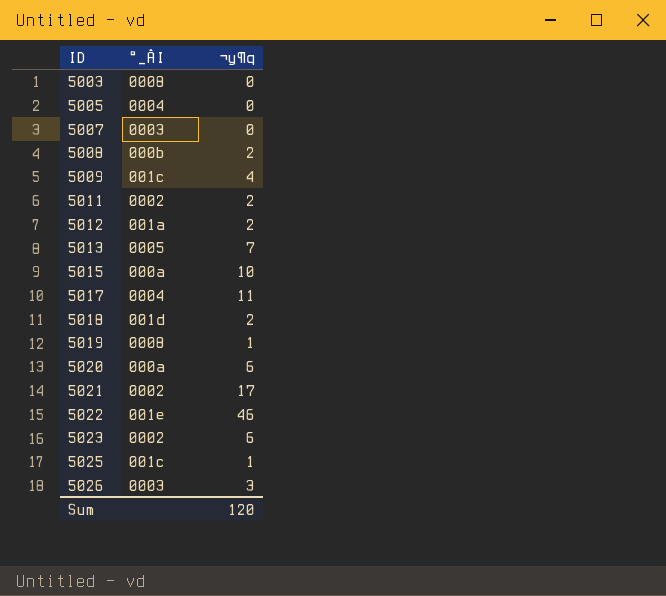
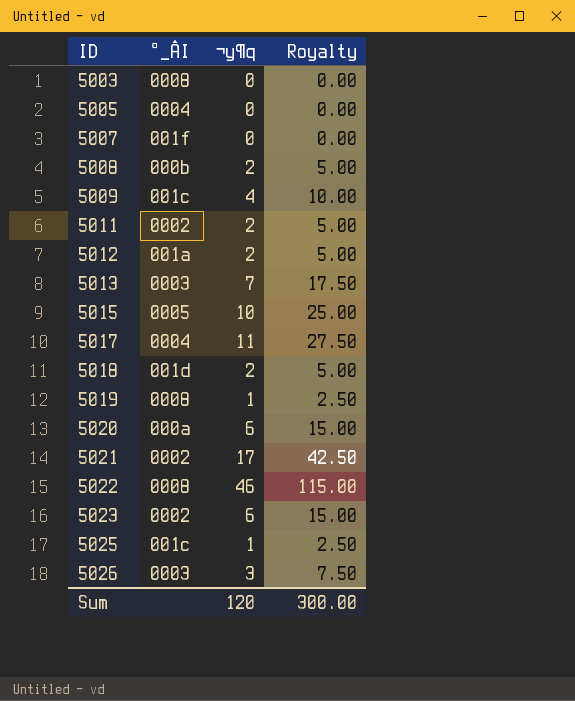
column Royalty | formula: none -> [¬y¶q] * 2.5
5007 | °_ÂI: 0003 -> 001f
5013 | °_ÂI: 0005 -> 0003
5015 | °_ÂI: 000a -> 0005
5022 | °_ÂI: 001e -> 0008

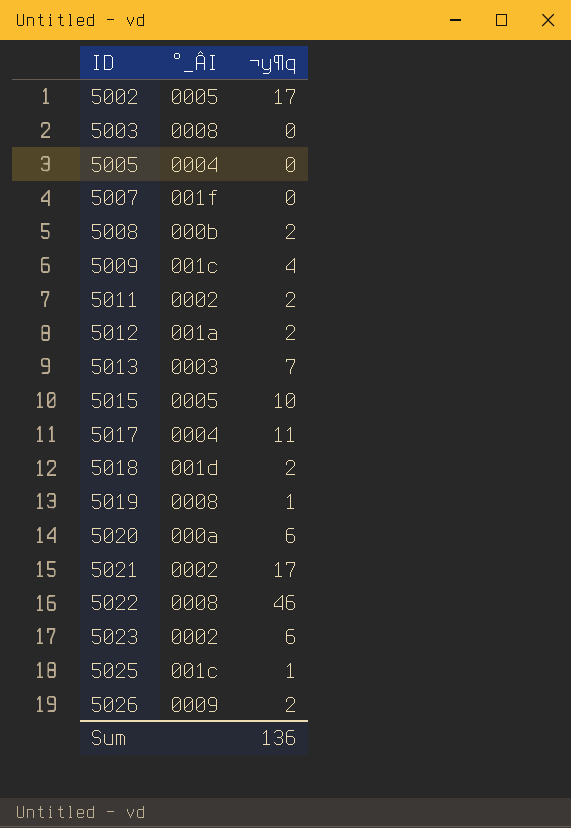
column Royalty | formula: [¬y¶q] * 2.5 -> none
row 5002: none -> 0005 | 17
5026 | °_ÂI: 0003 -> 0009
5026 | ¬y¶q: 3 -> 2
Sum | ¬y¶q: 120 -> 136

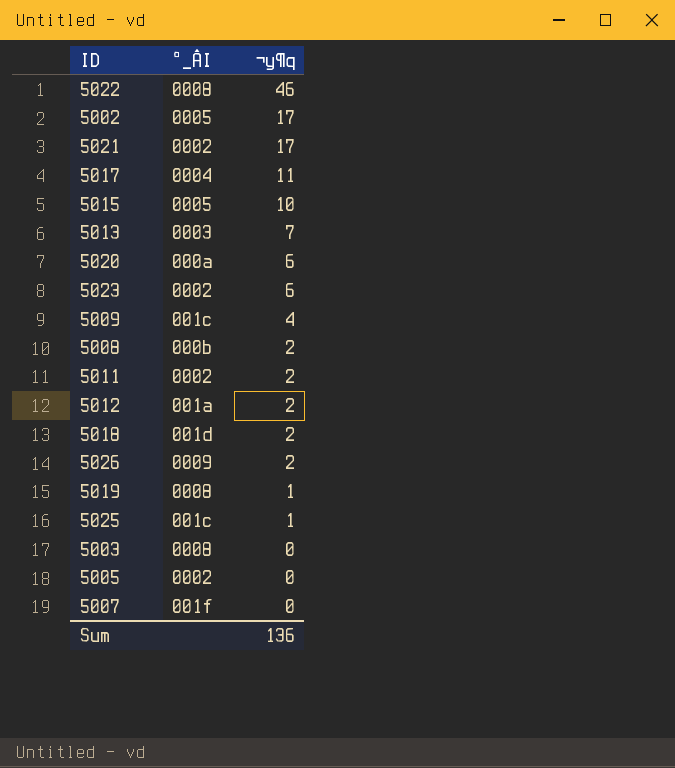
row order: ID ascending -> ¬y¶q descending
5005 | °_ÂI: 0004 -> 0002

